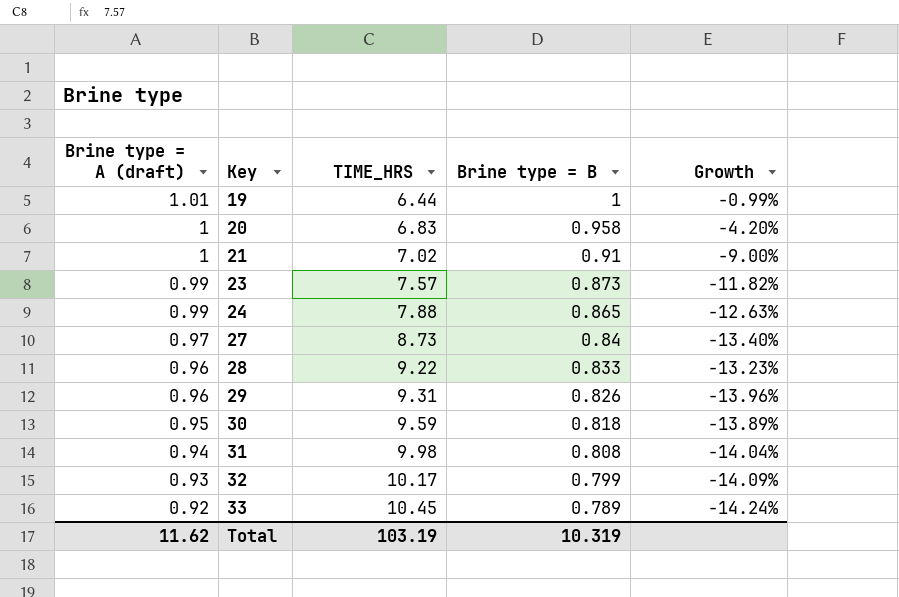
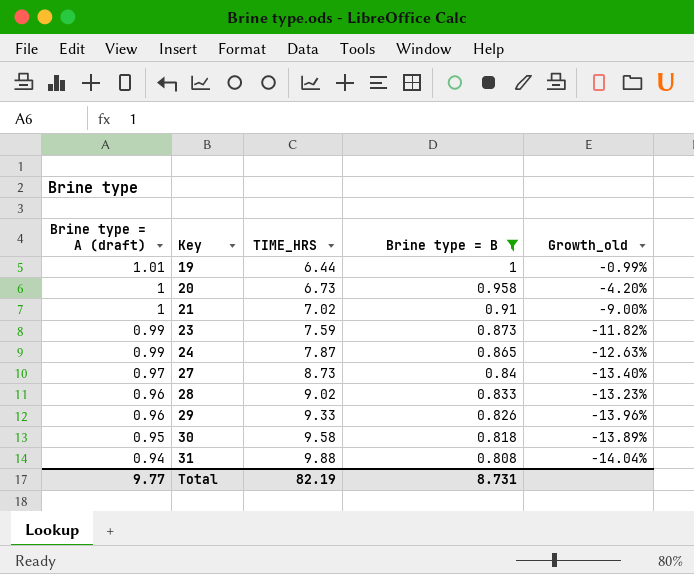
filter: none -> Brine type = B >= 0.808
column name: Growth -> Growth_old
20 | TIME_HRS: 6.83 -> 6.73
23 | TIME_HRS: 7.57 -> 7.59
24 | TIME_HRS: 7.88 -> 7.87
28 | TIME_HRS: 9.22 -> 9.02
29 | TIME_HRS: 9.31 -> 9.33
30 | TIME_HRS: 9.59 -> 9.58
31 | TIME_HRS: 9.98 -> 9.88
Total | Brine type = A (draft): 11.62 -> 9.77
Total | TIME_HRS: 103.19 -> 82.19
Total | Brine type = B: 10.319 -> 8.731

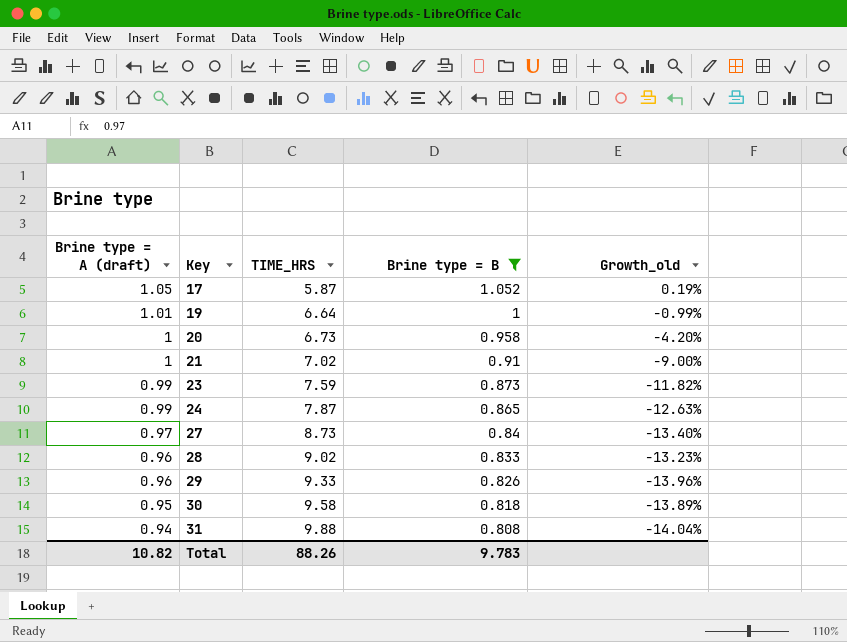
row 17: none -> 1.05 | 5.87 | 1.052 | 0.19%
19 | TIME_HRS: 6.44 -> 6.64
Total | Brine type = A (draft): 9.77 -> 10.82
Total | TIME_HRS: 82.19 -> 88.26
Total | Brine type = B: 8.731 -> 9.783

